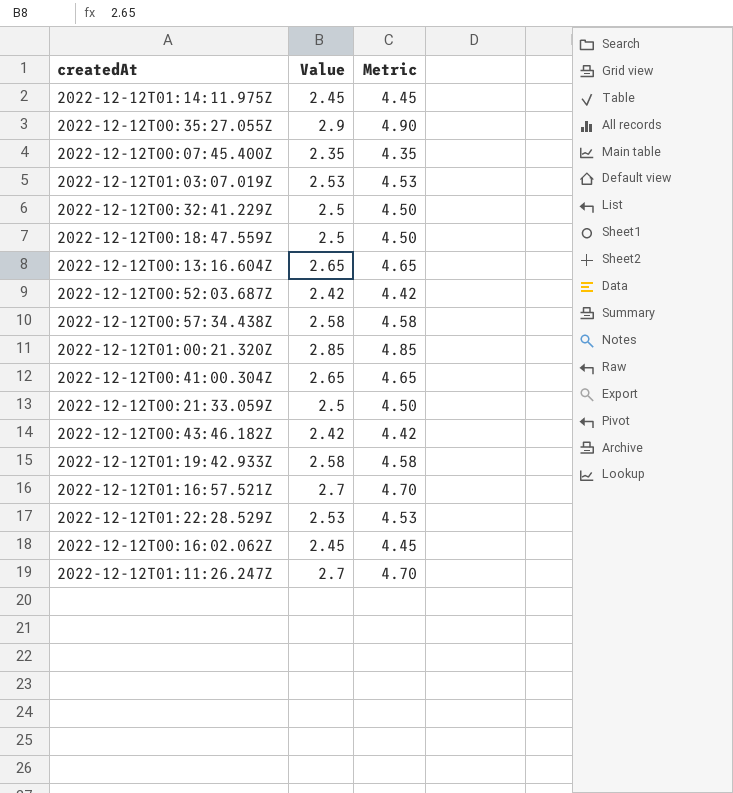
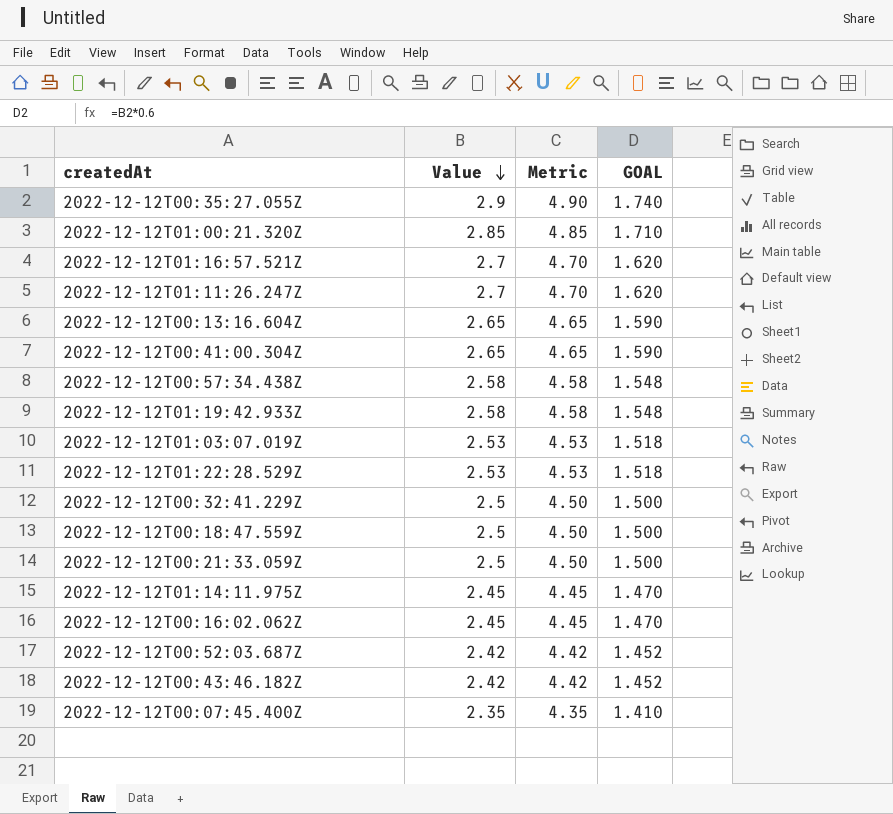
row order: none -> Value descending
column GOAL | formula: none -> [Value] * 0.6

